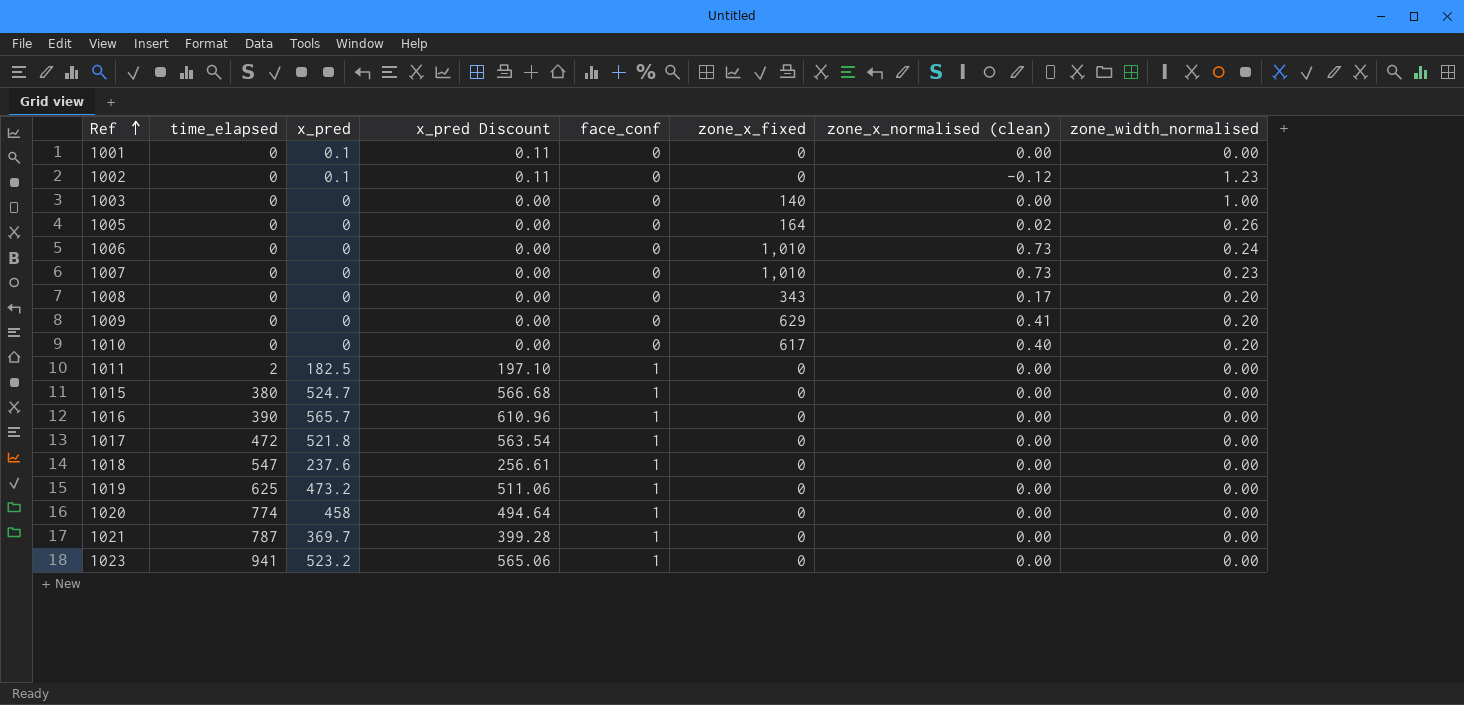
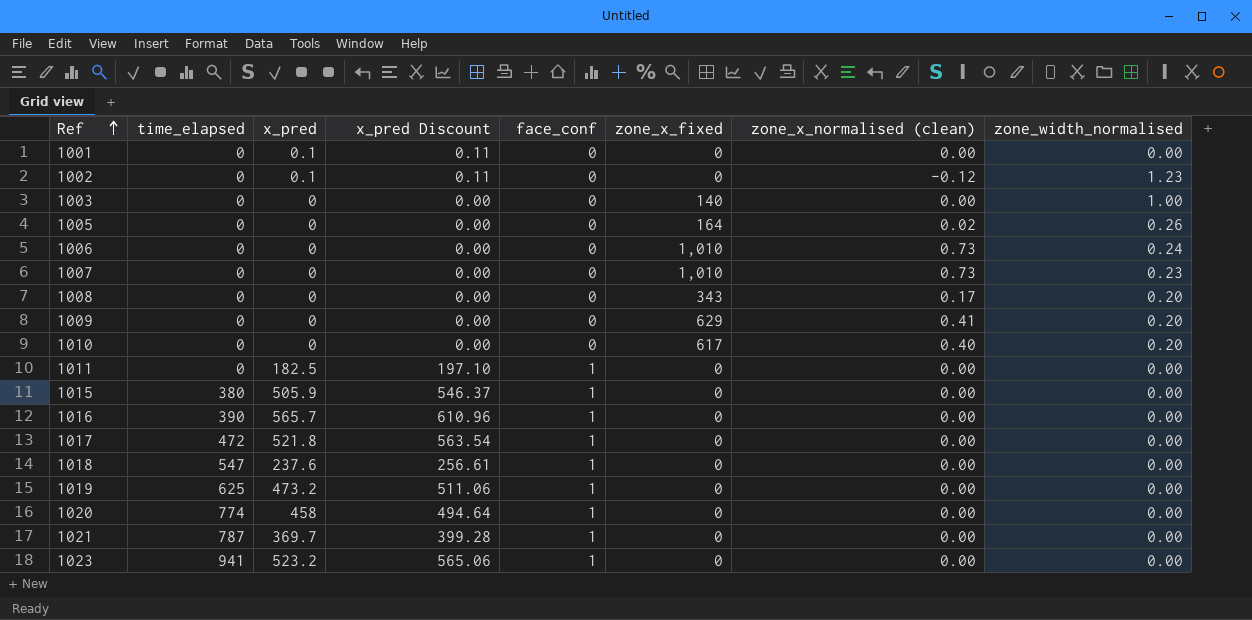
1011 | time_elapsed: 2 -> 0
1015 | x_pred: 524.7 -> 505.9
1015 | x_pred Discount: 566.68 -> 546.37

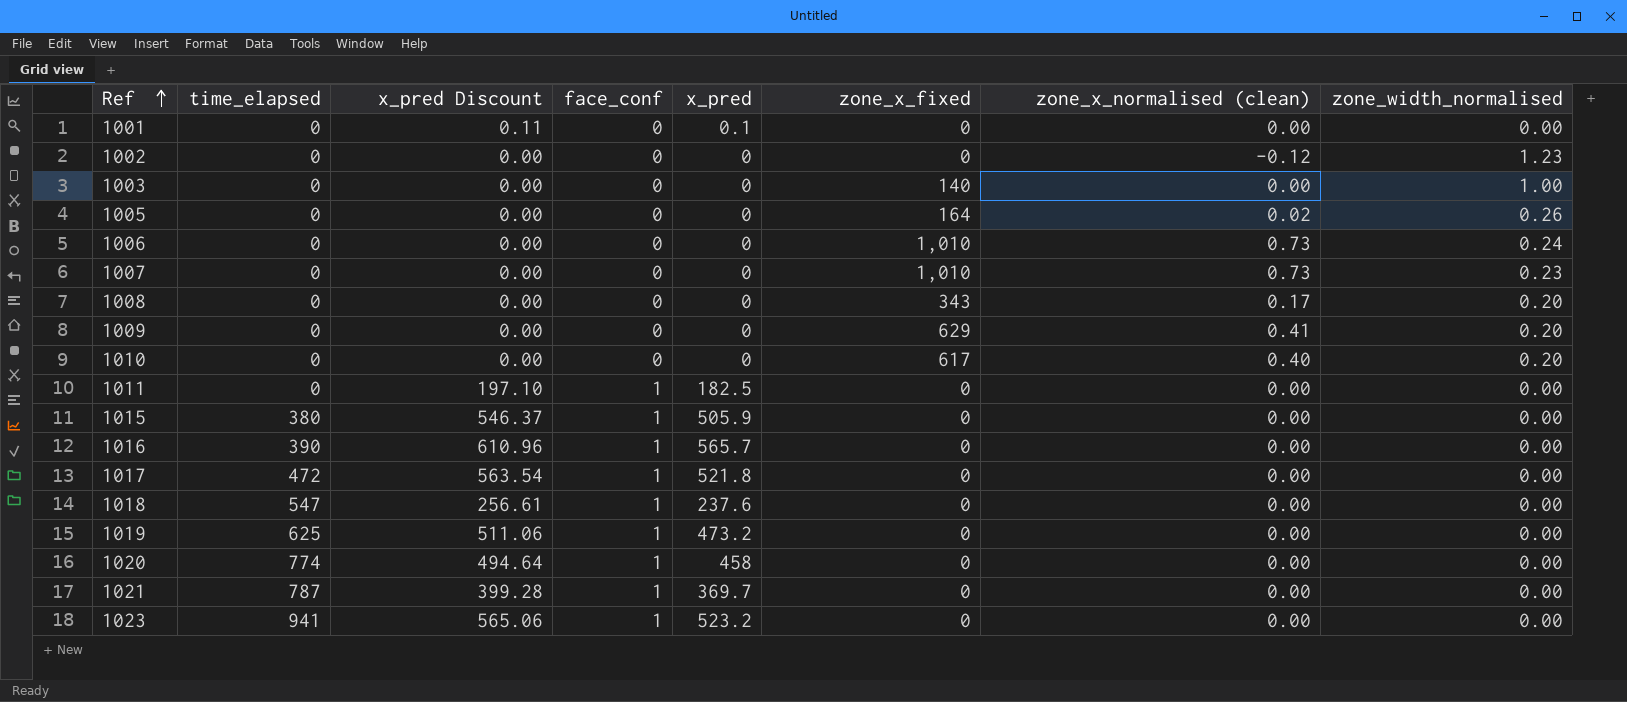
column x_pred | position: 3 -> 5
1002 | x_pred Discount: 0.11 -> 0.00
1002 | x_pred: 0.1 -> 0

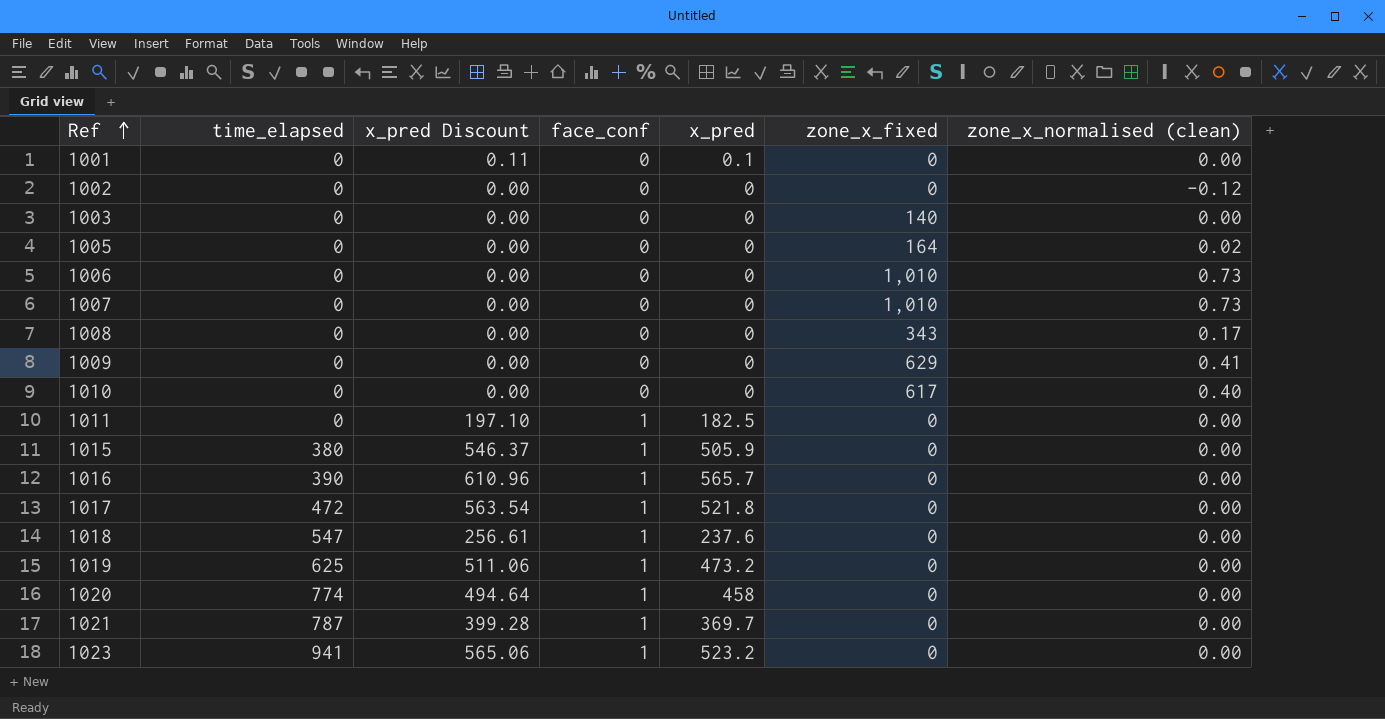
column zone_width_normalised | position: 8 -> none

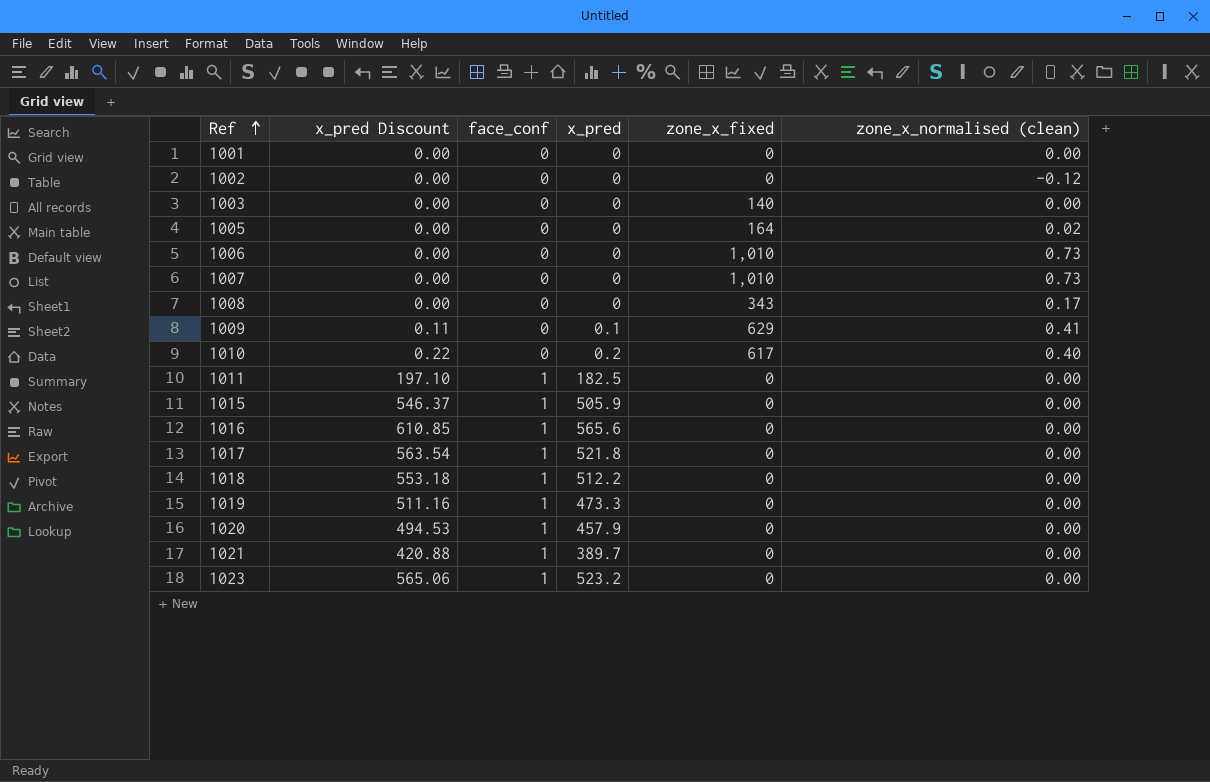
column time_elapsed | position: 2 -> none
1001 | x_pred Discount: 0.11 -> 0.00
1001 | x_pred: 0.1 -> 0
1009 | x_pred Discount: 0.00 -> 0.11
1009 | x_pred: 0 -> 0.1
1010 | x_pred Discount: 0.00 -> 0.22
1010 | x_pred: 0 -> 0.2
1016 | x_pred Discount: 610.96 -> 610.85
1016 | x_pred: 565.7 -> 565.6
1018 | x_pred Discount: 256.61 -> 553.18
1018 | x_pred: 237.6 -> 512.2
1019 | x_pred Discount: 511.06 -> 511.16
1019 | x_pred: 473.2 -> 473.3
1020 | x_pred Discount: 494.64 -> 494.53
1020 | x_pred: 458 -> 457.9
1021 | x_pred Discount: 399.28 -> 420.88
1021 | x_pred: 369.7 -> 389.7

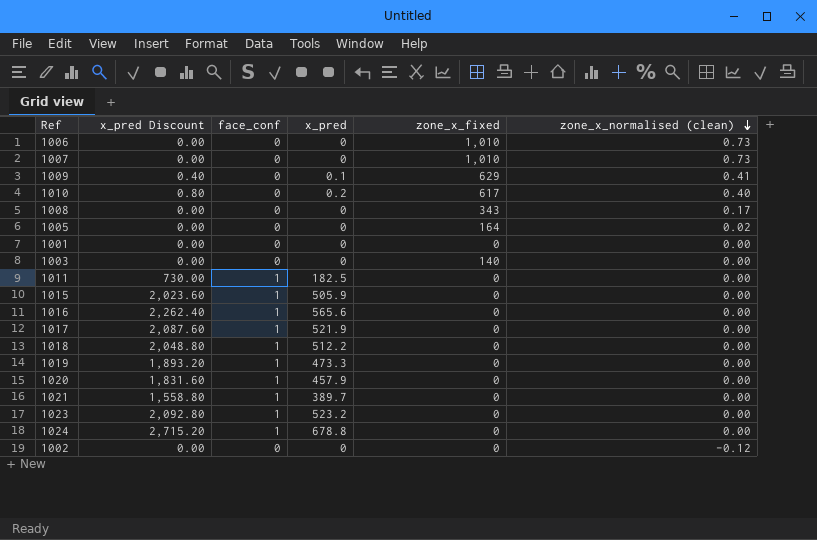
row order: Ref ascending -> zone_x_normalised (clean) descending
column x_pred Discount | formula: [x_pred] * 1.08 -> [x_pred] * 4
1017 | x_pred: 521.8 -> 521.9
row 1024: none -> 2,715.20 | 1 | 678.8 | 0 | 0.00

